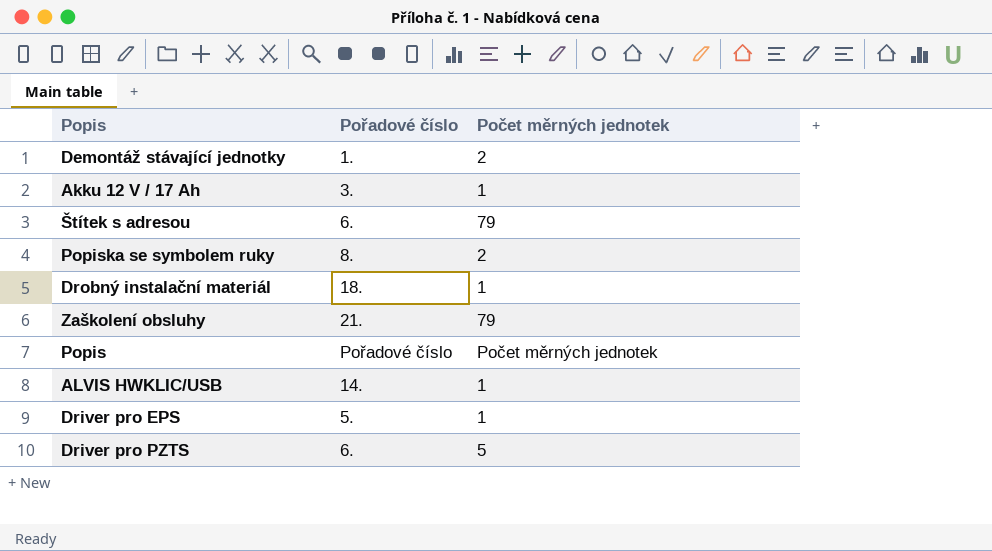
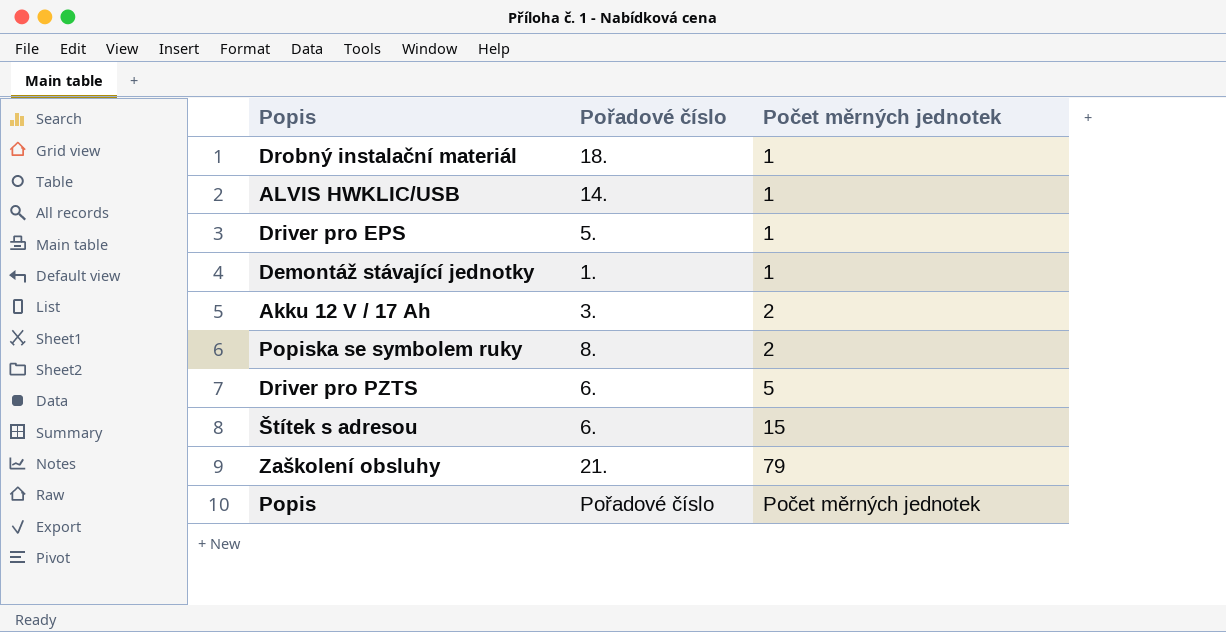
row order: none -> Počet měrných jednotek ascending
Demontáž stávající jednotky | Počet měrných jednotek: 2 -> 1
Akku 12 V / 17 Ah | Počet měrných jednotek: 1 -> 2
Štítek s adresou | Počet měrných jednotek: 79 -> 15

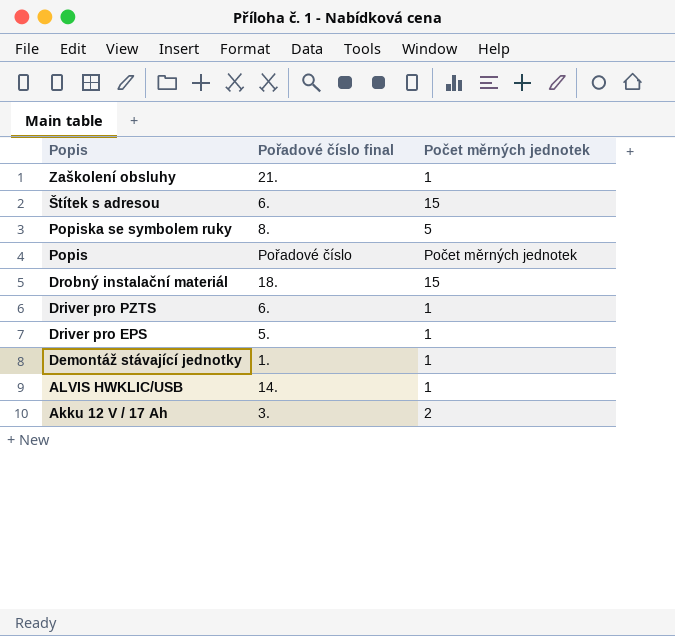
row order: Počet měrných jednotek ascending -> Popis descending
column name: Pořadové číslo -> Pořadové číslo final
Zaškolení obsluhy | Počet měrných jednotek: 79 -> 1
Popiska se symbolem ruky | Počet měrných jednotek: 2 -> 5
Drobný instalační materiál | Počet měrných jednotek: 1 -> 15
Driver pro PZTS | Počet měrných jednotek: 5 -> 1

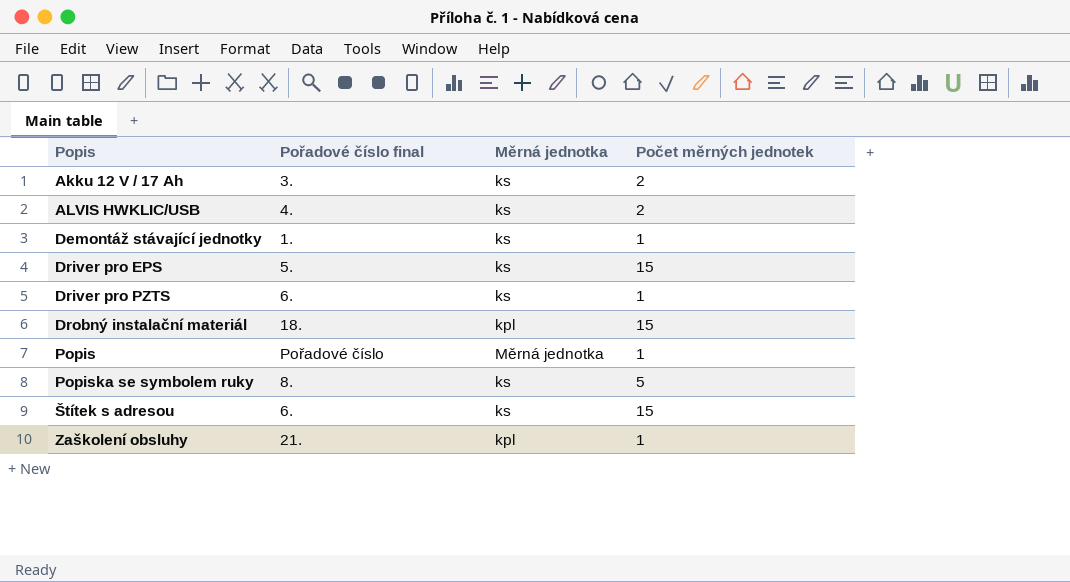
row order: Popis descending -> Popis ascending
column Měrná jednotka | position: none -> 3
ALVIS HWKLIC/USB | Pořadové číslo final: 14. -> 4.
ALVIS HWKLIC/USB | Počet měrných jednotek: 1 -> 2
Driver pro EPS | Počet měrných jednotek: 1 -> 15
Popis | Počet měrných jednotek: Počet měrných jednotek -> 1

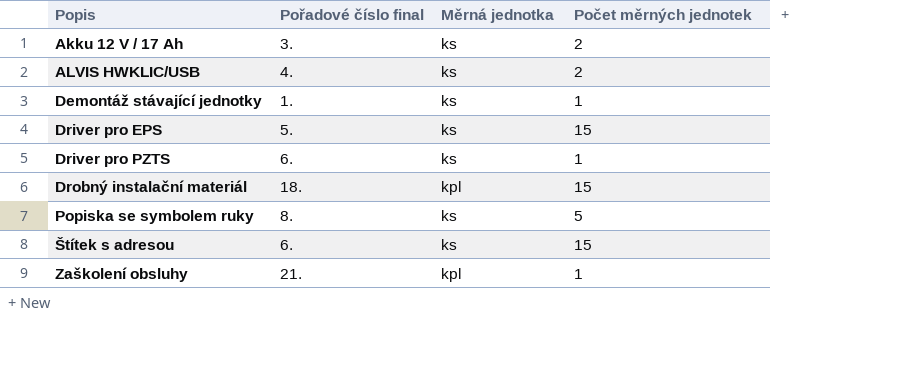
row Popis: Pořadové číslo | Měrná jednotka | 1 -> none

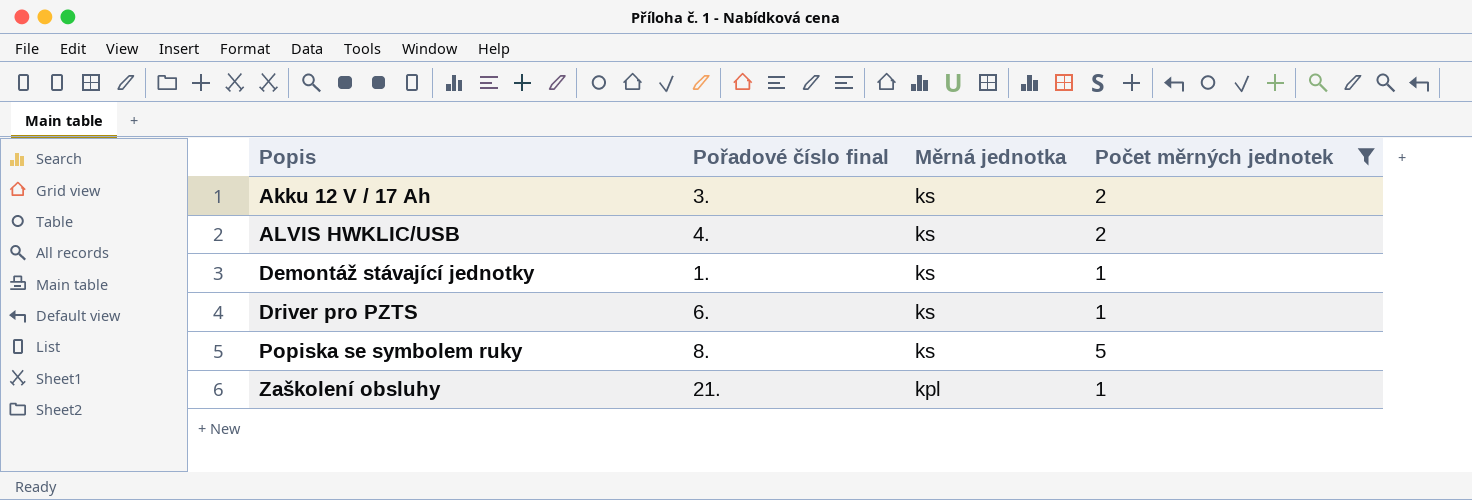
filter: none -> Počet měrných jednotek != 15

